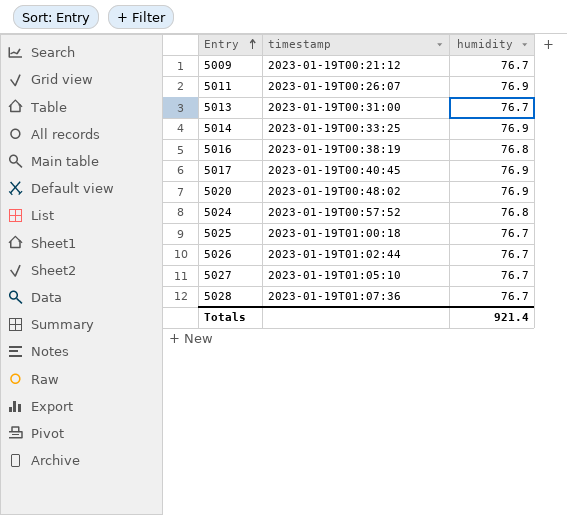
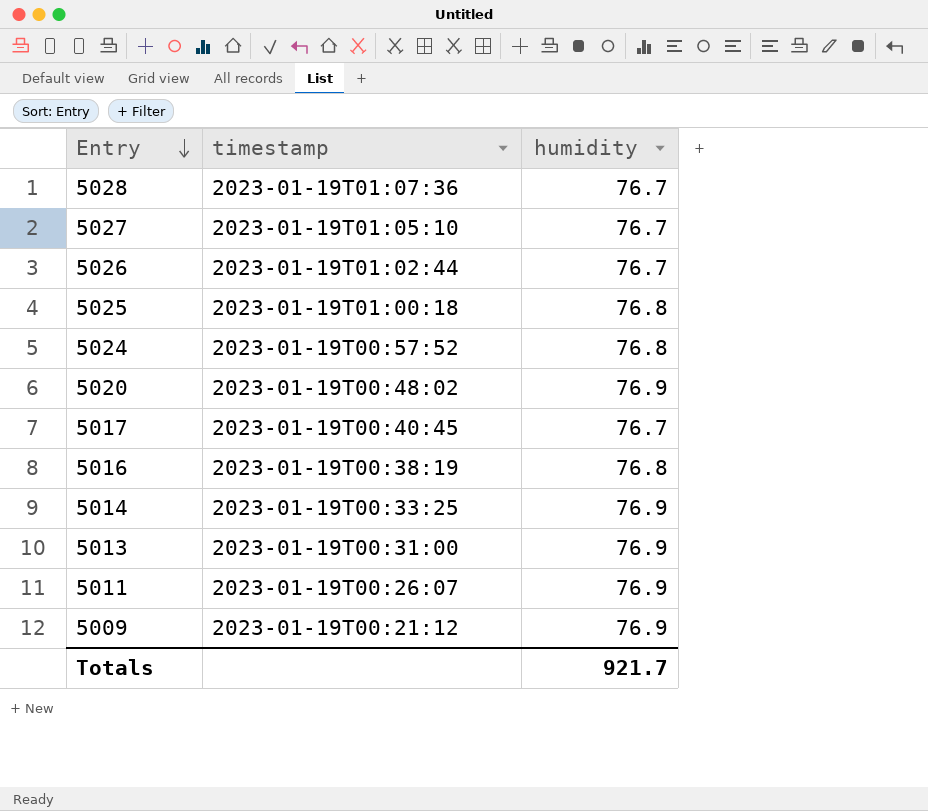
row order: Entry ascending -> Entry descending
5025 | humidity: 76.7 -> 76.8
5017 | humidity: 76.9 -> 76.7
5013 | humidity: 76.7 -> 76.9
5009 | humidity: 76.7 -> 76.9
Totals | humidity: 921.4 -> 921.7

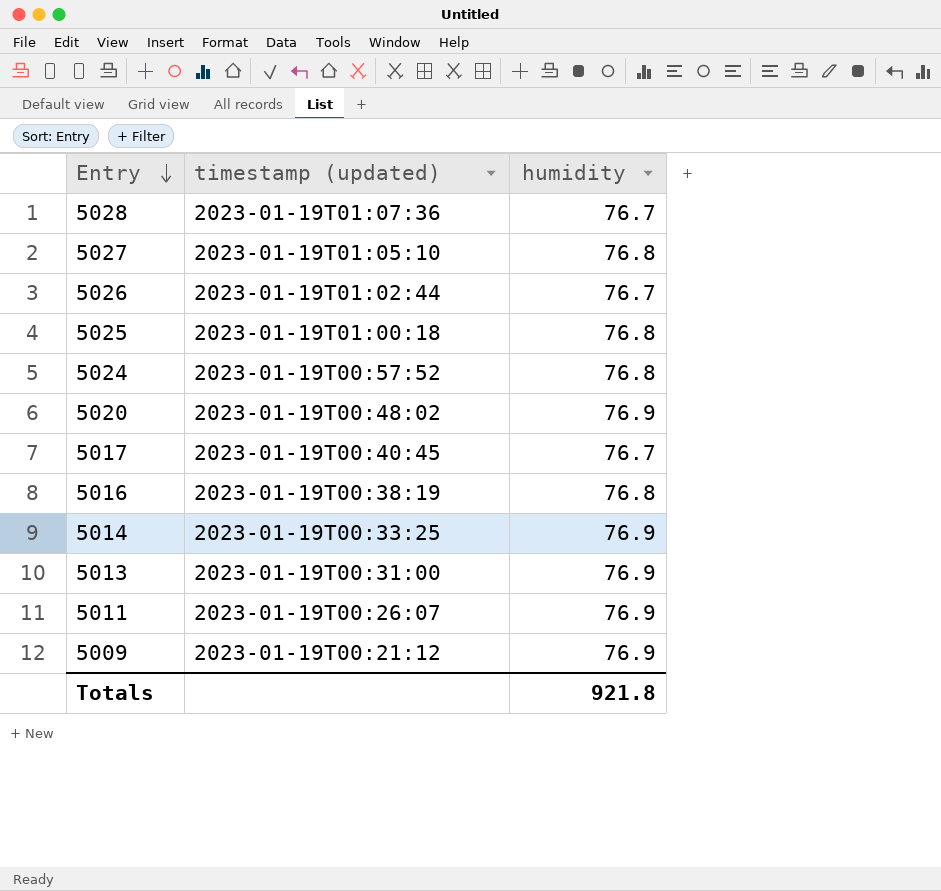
column name: timestamp -> timestamp (updated)
5027 | humidity: 76.7 -> 76.8
Totals | humidity: 921.7 -> 921.8

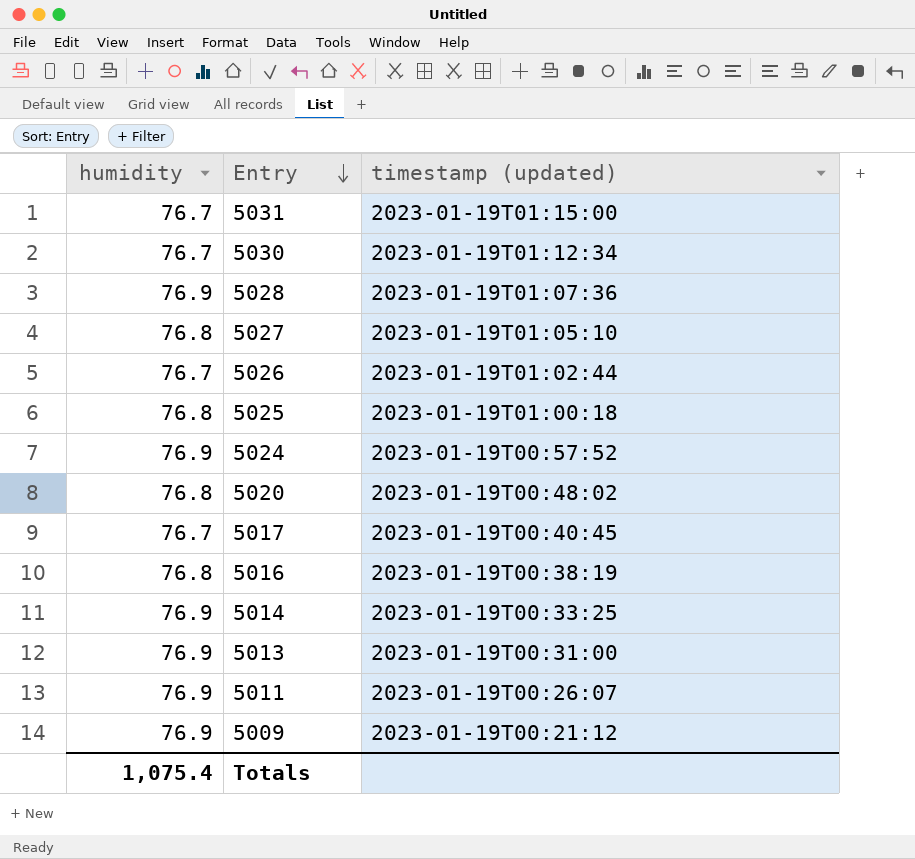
column humidity | position: 3 -> 1
row 5031: none -> 76.7 | 2023-01-19T01:15:00
row 5030: none -> 76.7 | 2023-01-19T01:12:34
5028 | humidity: 76.7 -> 76.9
5024 | humidity: 76.8 -> 76.9
5020 | humidity: 76.9 -> 76.8
Totals | humidity: 921.8 -> 1,075.4

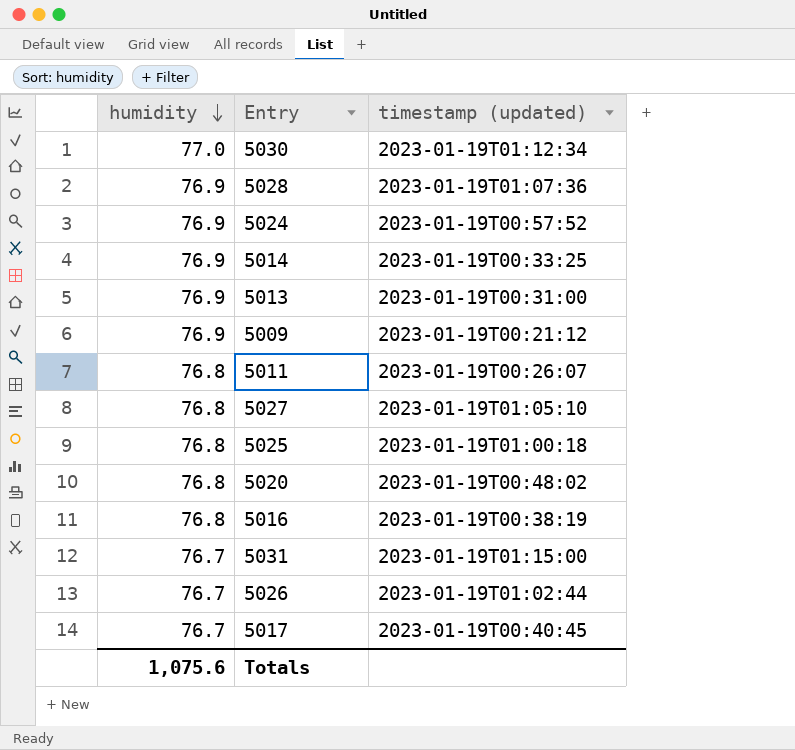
row order: Entry descending -> humidity descending
5030 | humidity: 76.7 -> 77.0
5011 | humidity: 76.9 -> 76.8
Totals | humidity: 1,075.4 -> 1,075.6

